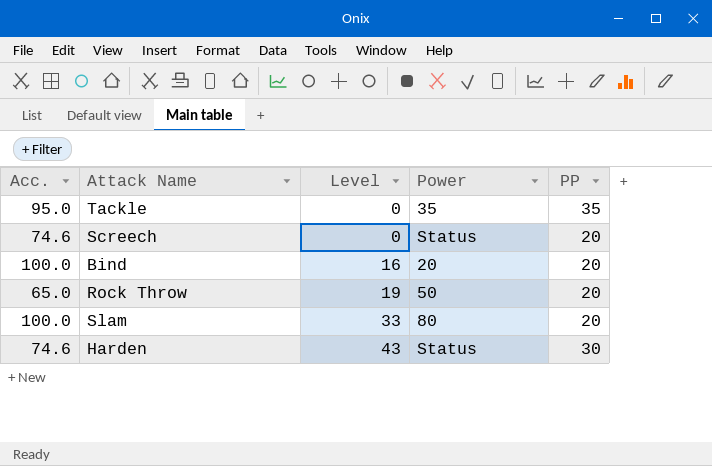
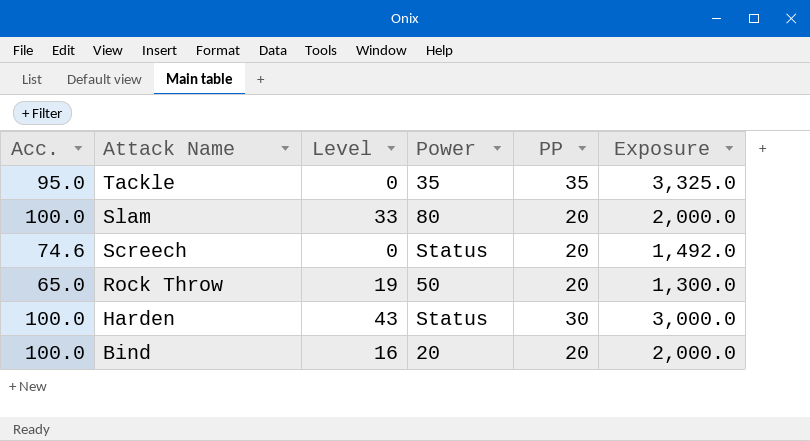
row order: Level ascending -> Attack Name descending
column Exposure | formula: none -> [Acc.] * [PP]
Harden | Acc.: 74.6 -> 100.0

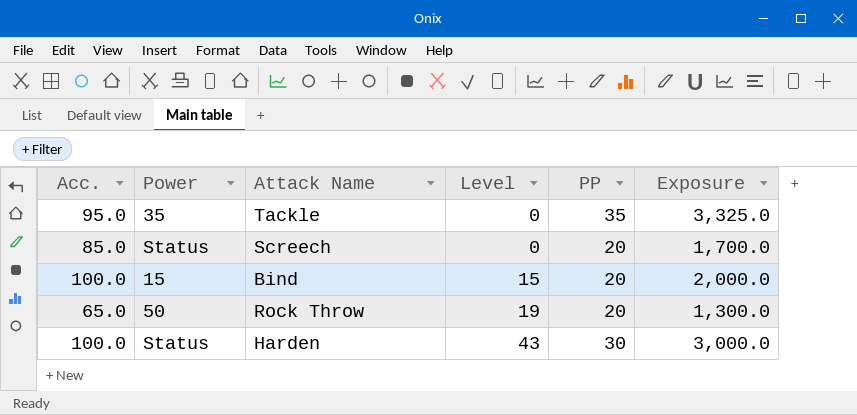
row order: Attack Name descending -> Level ascending
column Power | position: 4 -> 2
row Slam: 100.0 | 33 | 80 | 20 | 2,000.0 -> none
Screech | Acc.: 74.6 -> 85.0
Screech | Exposure: 1,492.0 -> 1,700.0
Bind | Power: 20 -> 15
Bind | Level: 16 -> 15

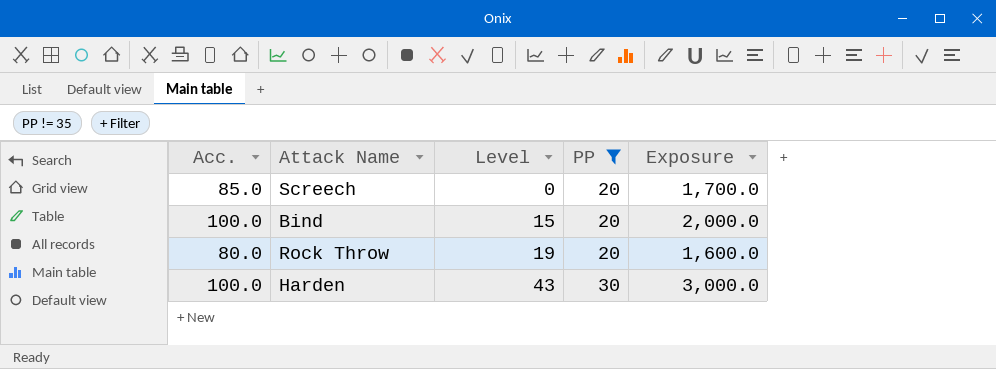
filter: none -> PP != 35
column Power | position: 2 -> none
Rock Throw | Acc.: 65.0 -> 80.0
Rock Throw | Exposure: 1,300.0 -> 1,600.0

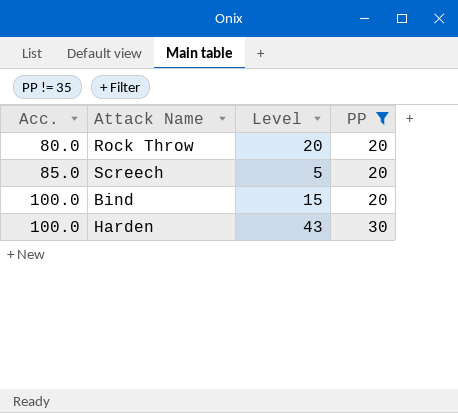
row order: Level ascending -> Acc. ascending
column Exposure | formula: [Acc.] * [PP] -> none
Rock Throw | Level: 19 -> 20
Screech | Level: 0 -> 5

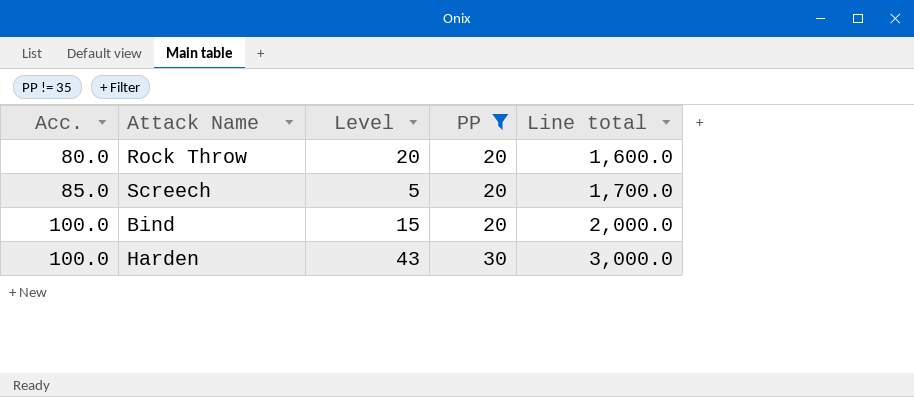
column Line total | formula: none -> [Acc.] * [PP]

